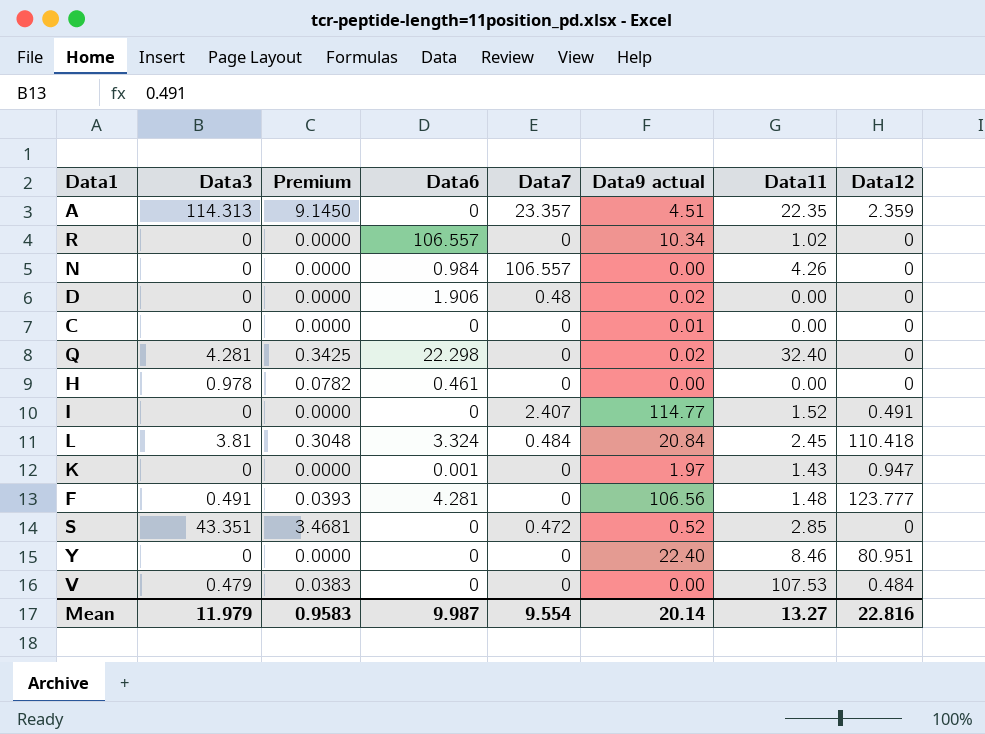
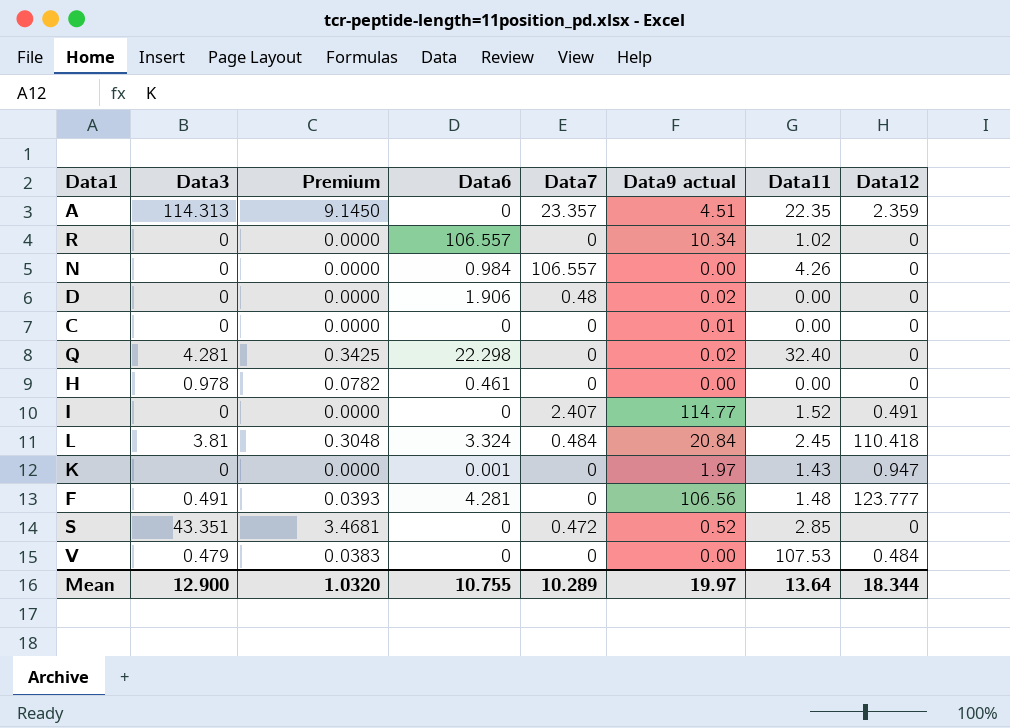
row Y: 0 | 0.0000 | 0 | 0 | 22.40 | 8.46 | 80.951 -> none
Mean | Data3: 11.979 -> 12.900
Mean | Premium: 0.9583 -> 1.0320
Mean | Data6: 9.987 -> 10.755
Mean | Data7: 9.554 -> 10.289
Mean | Data9 actual: 20.14 -> 19.97
Mean | Data11: 13.27 -> 13.64
Mean | Data12: 22.816 -> 18.344

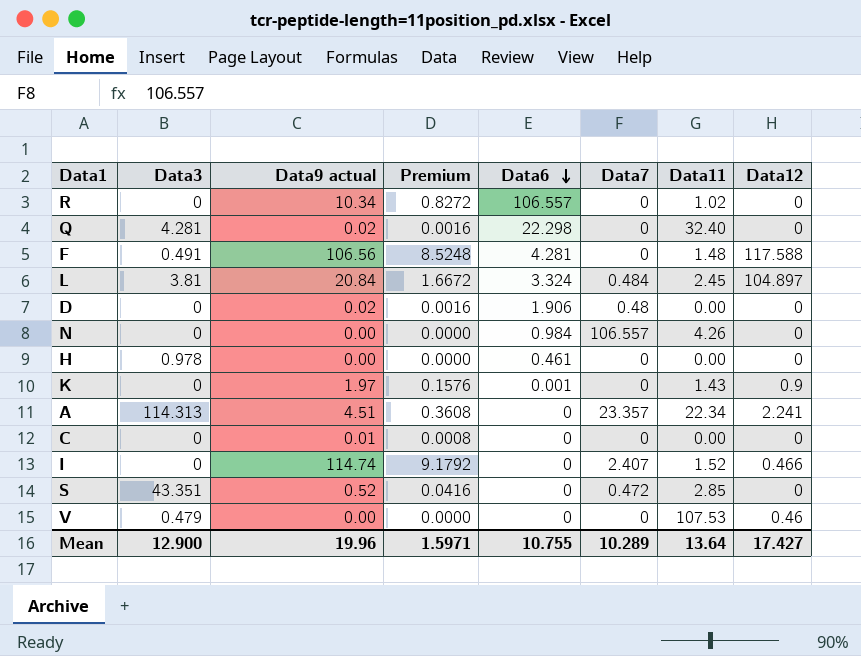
row order: none -> Data6 descending
column Data9 actual | position: 6 -> 3
column Premium | formula: [Data3] * 0.08 -> [Data9 actual] * 0.08
F | Data12: 123.777 -> 117.588
L | Data12: 110.418 -> 104.897
K | Data12: 0.947 -> 0.9
A | Data11: 22.35 -> 22.34
A | Data12: 2.359 -> 2.241
I | Data9 actual: 114.77 -> 114.74
I | Data12: 0.491 -> 0.466
V | Data12: 0.484 -> 0.46
Mean | Data9 actual: 19.97 -> 19.96
Mean | Premium: 1.0320 -> 1.5971
Mean | Data12: 18.344 -> 17.427

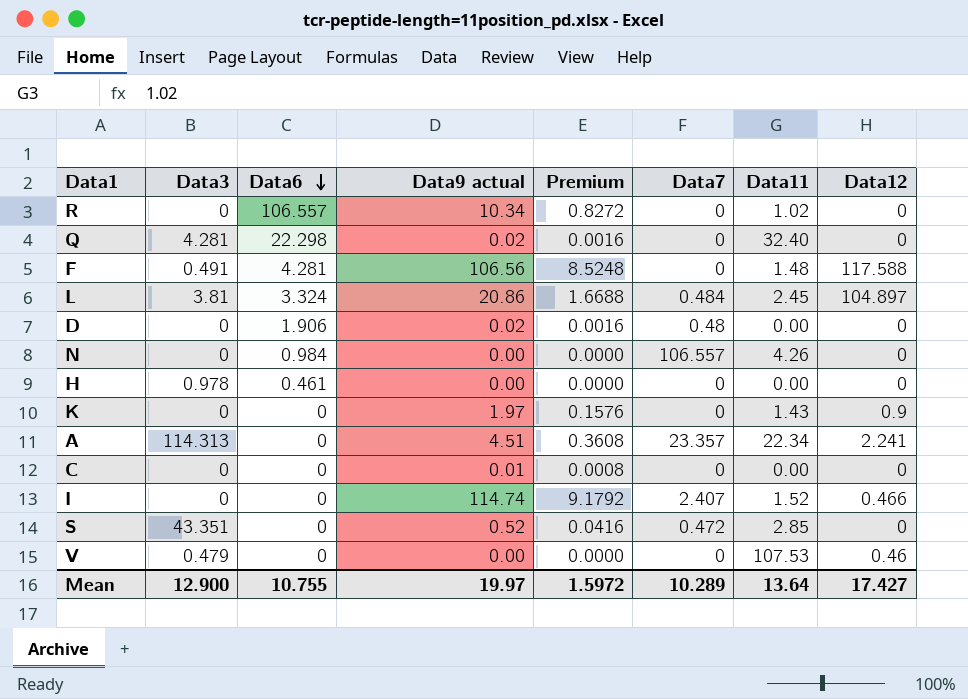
column Data6 | position: 5 -> 3
L | Data9 actual: 20.84 -> 20.86
L | Premium: 1.6672 -> 1.6688
K | Data6: 0.001 -> 0
Mean | Data9 actual: 19.96 -> 19.97
Mean | Premium: 1.5971 -> 1.5972

